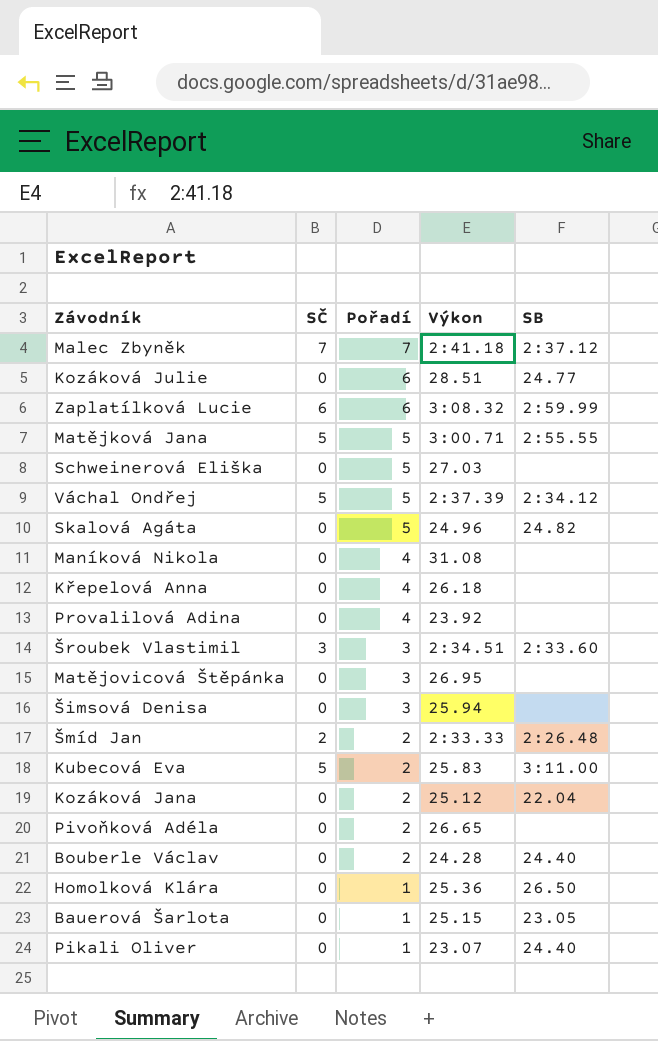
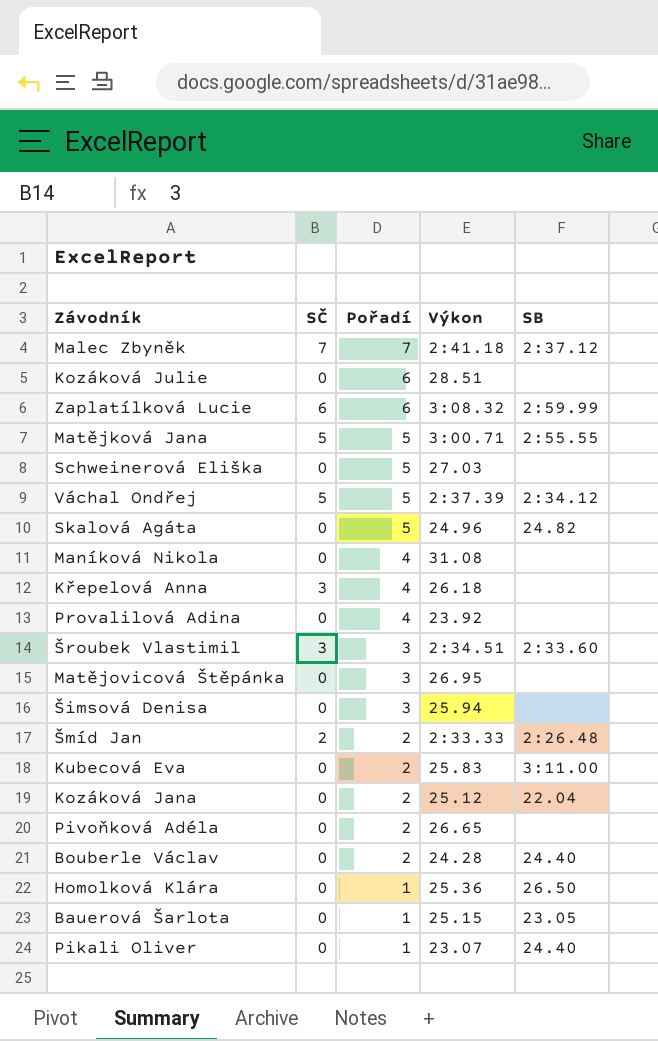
Kozáková Julie | SB: 24.77 -> none
Křepelová Anna | SČ: 0 -> 3
Kubecová Eva | SČ: 5 -> 0

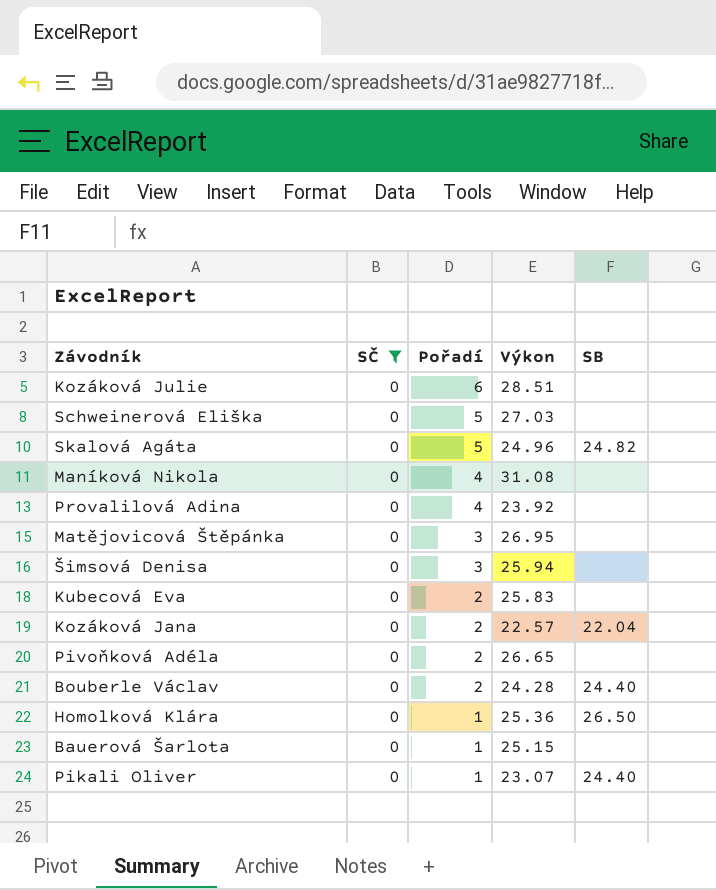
filter: none -> SČ = 0
Kubecová Eva | SB: 3:11.00 -> none
Kozáková Jana | Výkon: 25.12 -> 22.57
Bauerová Šarlota | SB: 23.05 -> none

